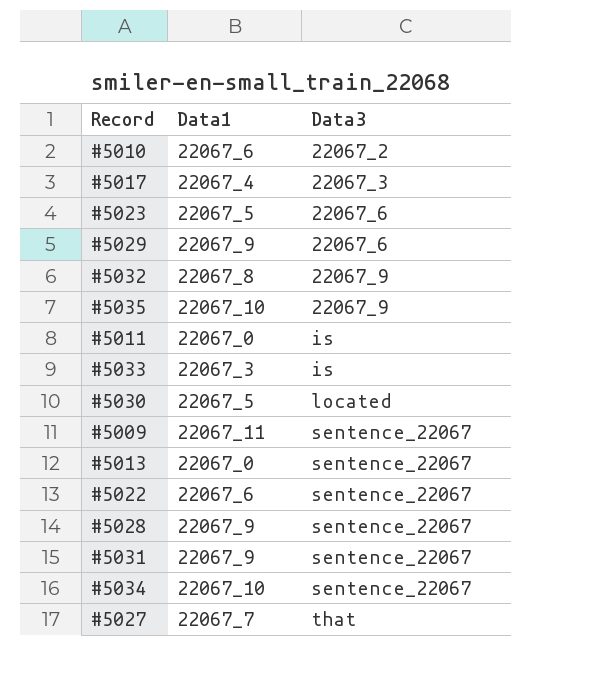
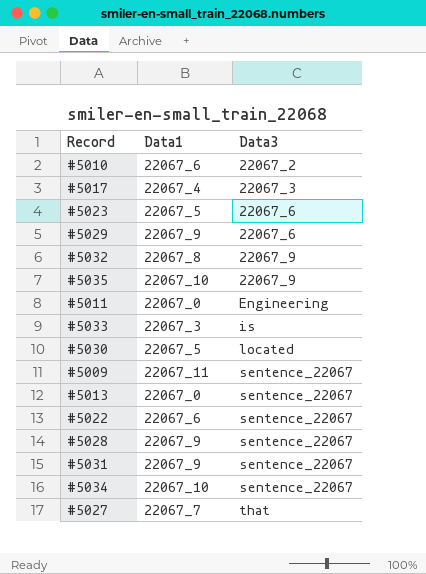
#5011 | Data3: is -> Engineering

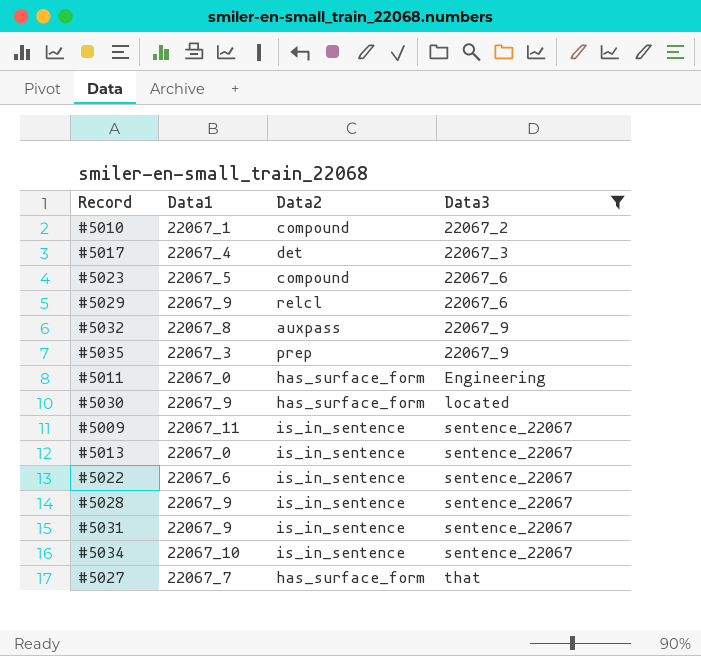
filter: none -> Data3 != is
column Data2 | position: none -> 3
#5010 | Data1: 22067_6 -> 22067_1
#5035 | Data1: 22067_10 -> 22067_3
#5030 | Data1: 22067_5 -> 22067_9

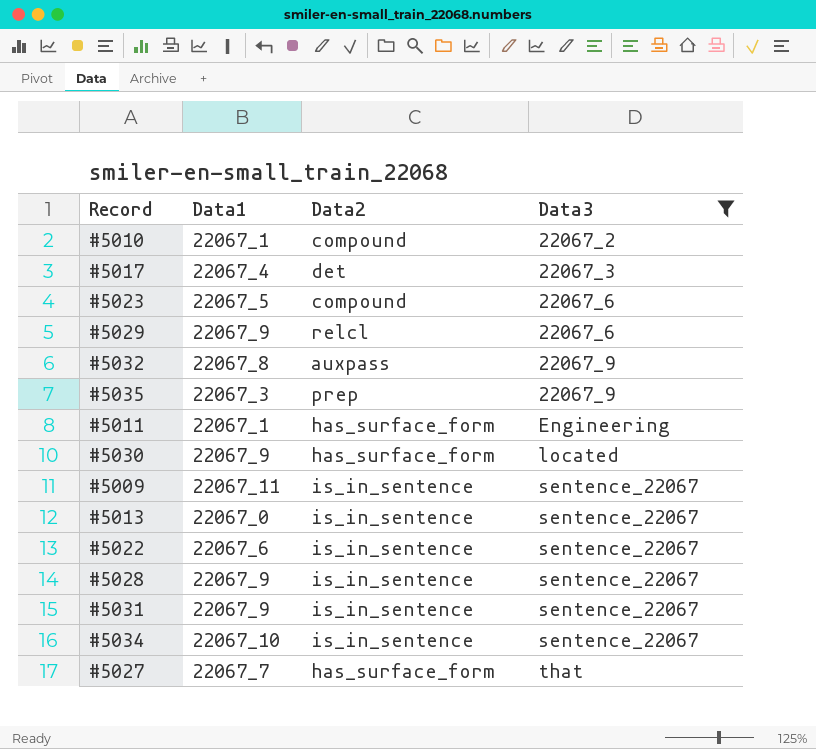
#5011 | Data1: 22067_0 -> 22067_1

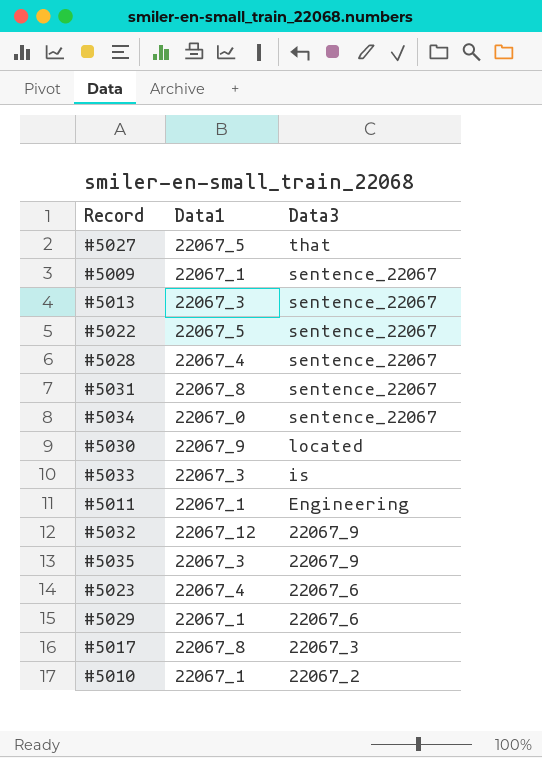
filter: Data3 != is -> none
row order: Data3 ascending -> Data3 descending
column Data2 | position: 3 -> none
#5027 | Data1: 22067_7 -> 22067_5
#5009 | Data1: 22067_11 -> 22067_1
#5013 | Data1: 22067_0 -> 22067_3
#5022 | Data1: 22067_6 -> 22067_5
#5028 | Data1: 22067_9 -> 22067_4
#5031 | Data1: 22067_9 -> 22067_8
#5034 | Data1: 22067_10 -> 22067_0
#5032 | Data1: 22067_8 -> 22067_12
#5023 | Data1: 22067_5 -> 22067_4
#5029 | Data1: 22067_9 -> 22067_1
#5017 | Data1: 22067_4 -> 22067_8

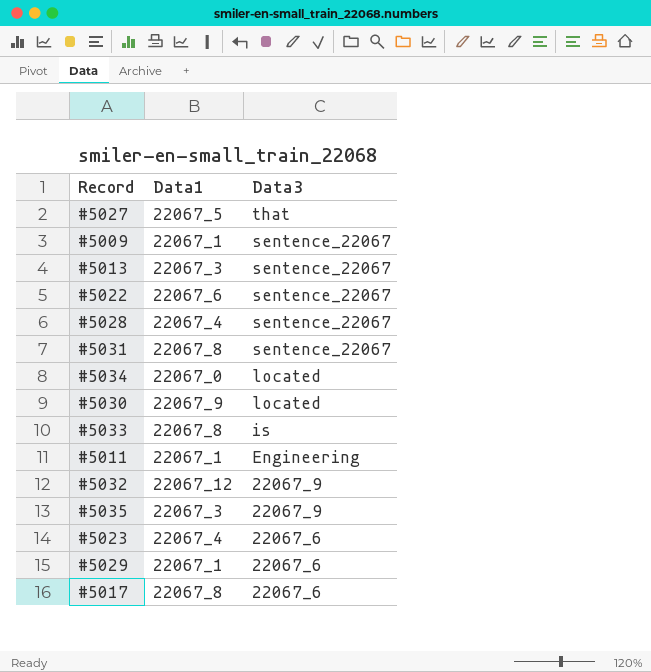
row #5010: 22067_1 | 22067_2 -> none
#5022 | Data1: 22067_5 -> 22067_6
#5034 | Data3: sentence_22067 -> located
#5033 | Data1: 22067_3 -> 22067_8
#5017 | Data3: 22067_3 -> 22067_6

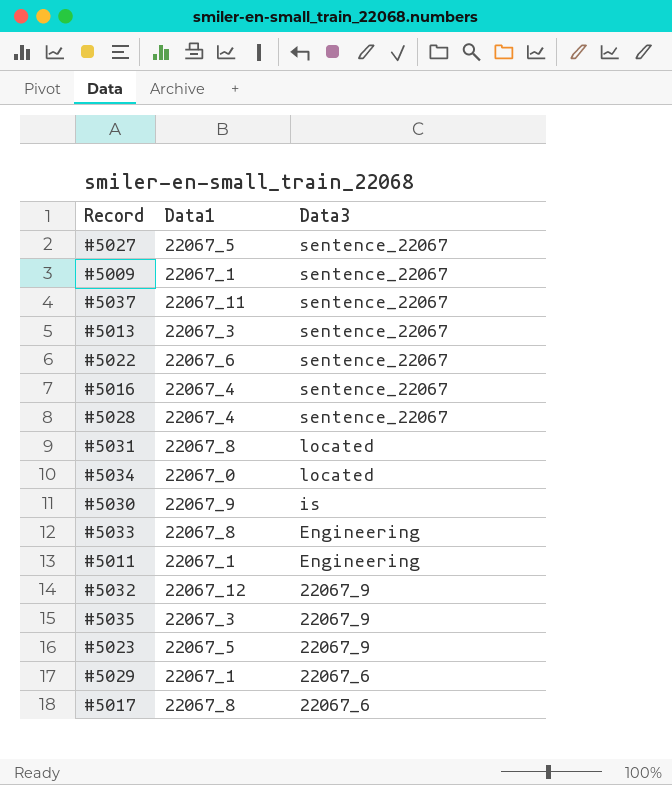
#5027 | Data3: that -> sentence_22067
row #5037: none -> 22067_11 | sentence_22067
row #5016: none -> 22067_4 | sentence_22067
#5031 | Data3: sentence_22067 -> located
#5030 | Data3: located -> is
#5033 | Data3: is -> Engineering
#5023 | Data1: 22067_4 -> 22067_5
#5023 | Data3: 22067_6 -> 22067_9

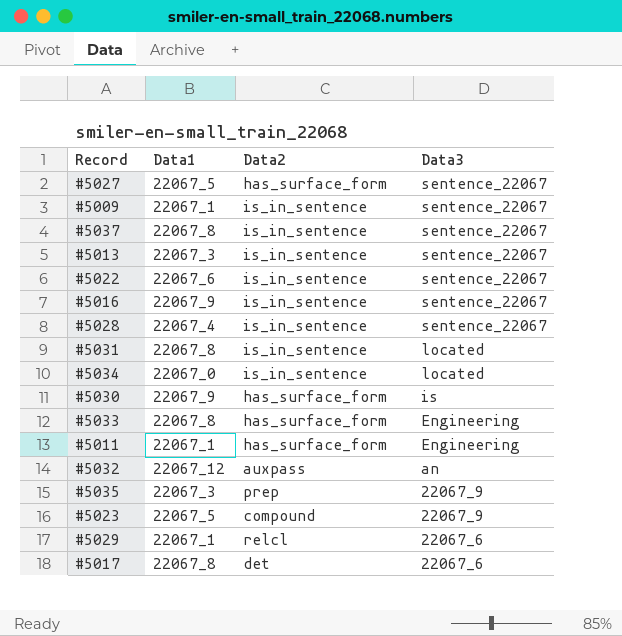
column Data2 | position: none -> 3
#5037 | Data1: 22067_11 -> 22067_8
#5016 | Data1: 22067_4 -> 22067_9
#5032 | Data3: 22067_9 -> an

